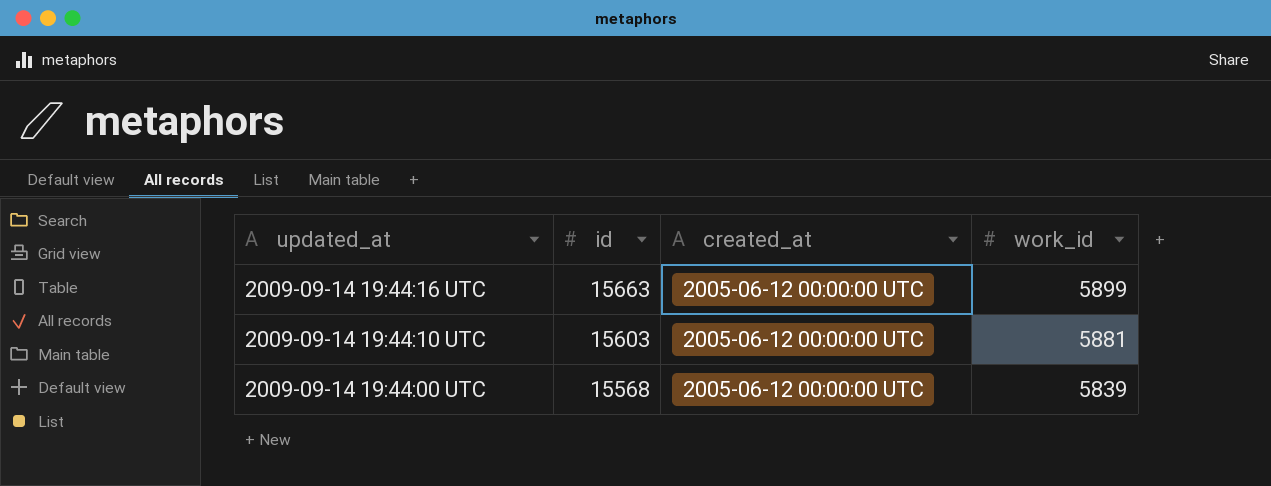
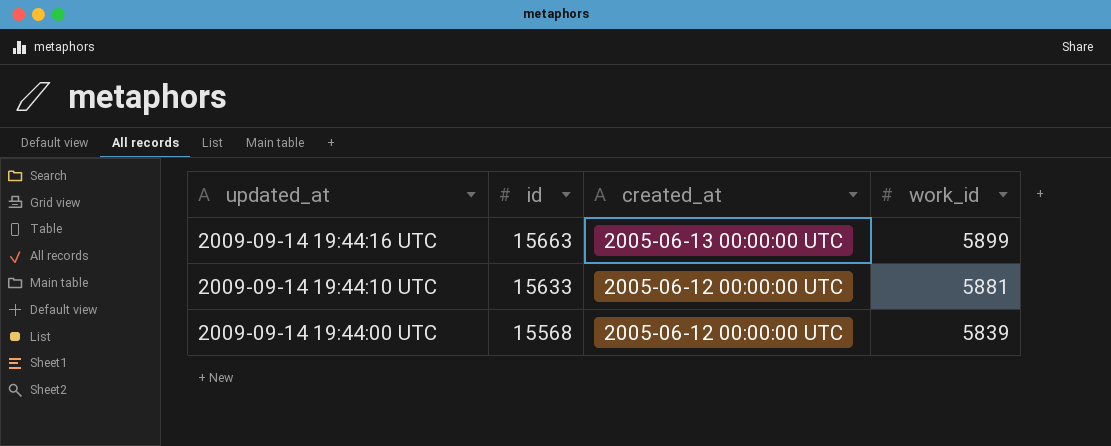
2009-09-14 19:44:16 UTC | created_at: 2005-06-12 00:00:00 UTC -> 2005-06-13 00:00:00 UTC
2009-09-14 19:44:10 UTC | id: 15603 -> 15633

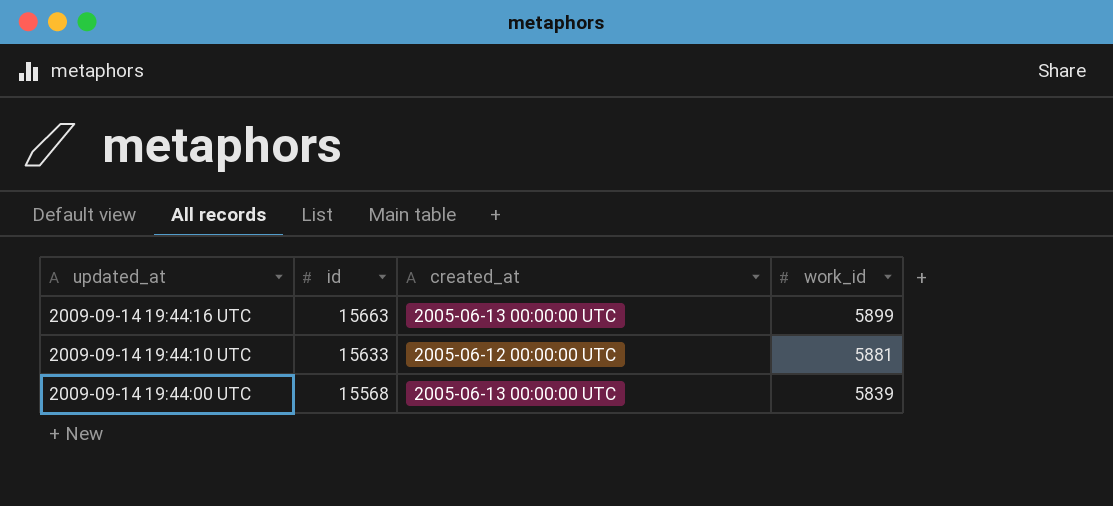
2009-09-14 19:44:00 UTC | created_at: 2005-06-12 00:00:00 UTC -> 2005-06-13 00:00:00 UTC

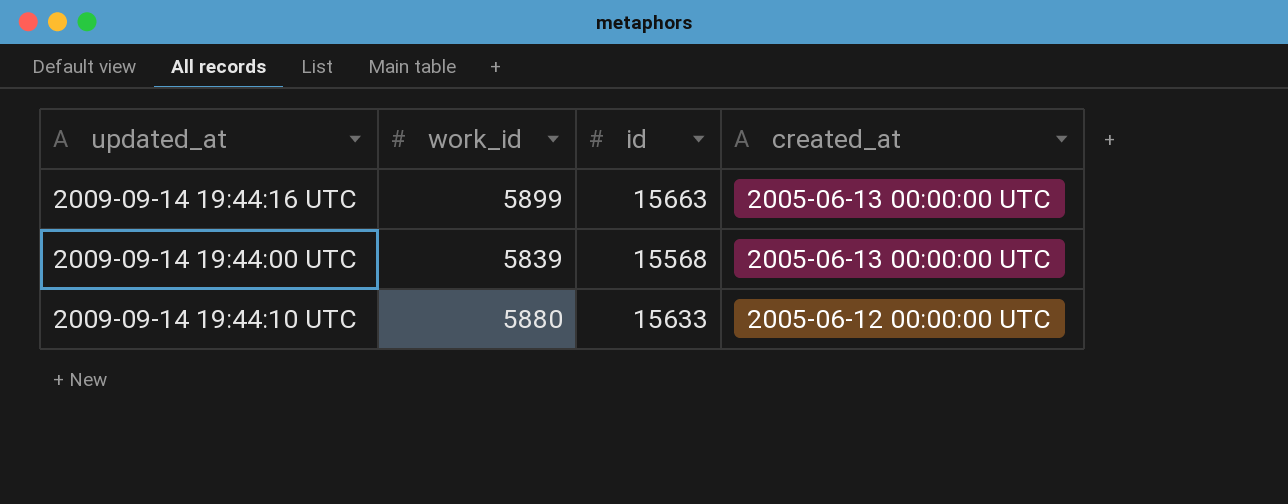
row order: updated_at descending -> created_at descending
column work_id | position: 4 -> 2
2009-09-14 19:44:10 UTC | work_id: 5881 -> 5880

